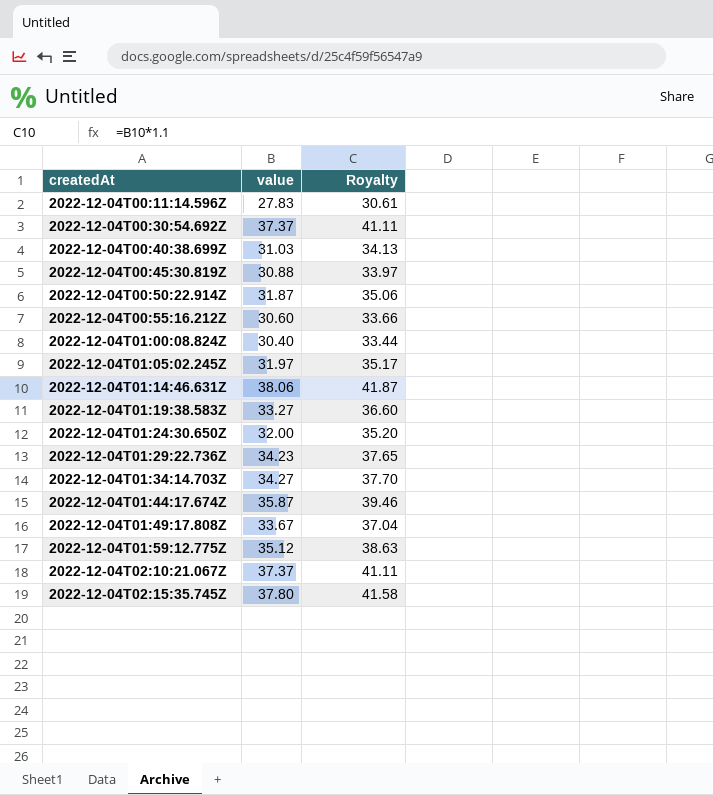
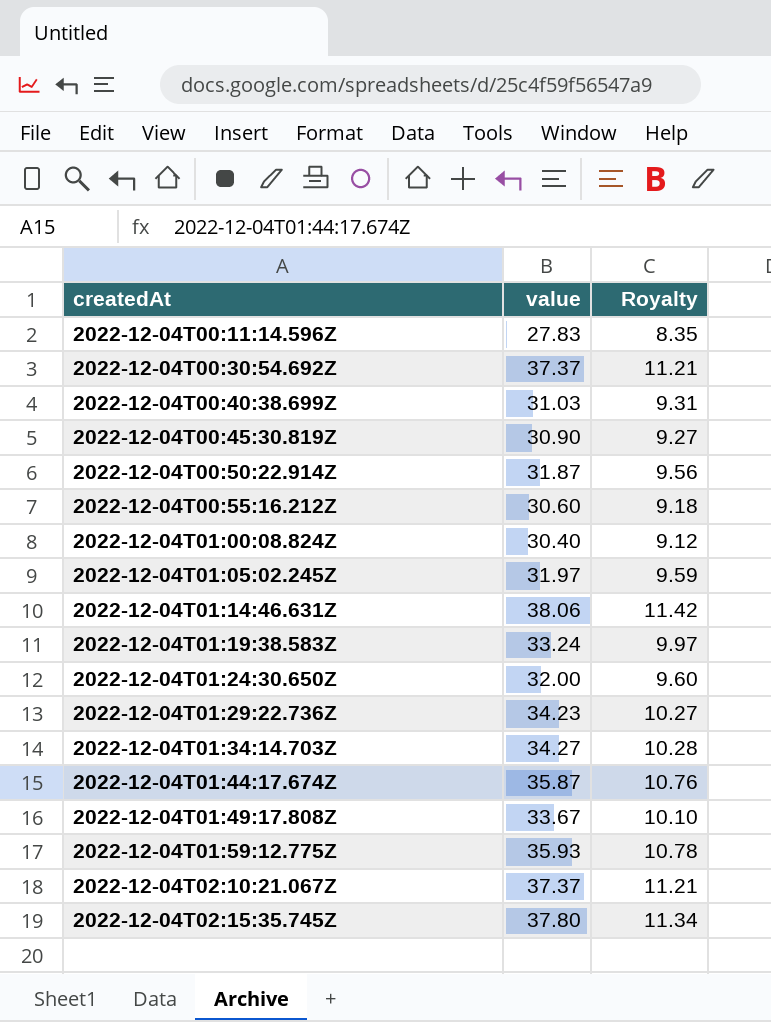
column Royalty | formula: [value] * 1.1 -> [value] * 0.3
2022-12-04T00:45:30.819Z | value: 30.88 -> 30.90
2022-12-04T01:19:38.583Z | value: 33.27 -> 33.24
2022-12-04T01:59:12.775Z | value: 35.12 -> 35.93

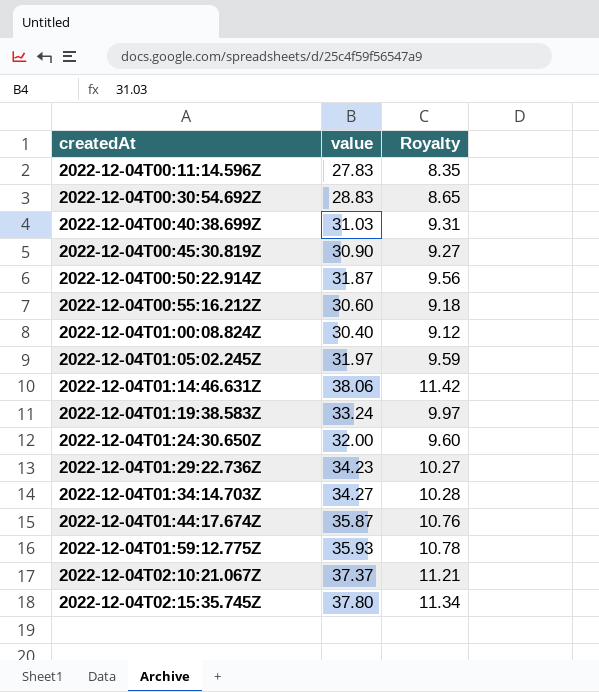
row 2022-12-04T01:49:17.808Z: 33.67 | 10.10 -> none
2022-12-04T00:30:54.692Z | value: 37.37 -> 28.83
2022-12-04T00:30:54.692Z | Royalty: 11.21 -> 8.65

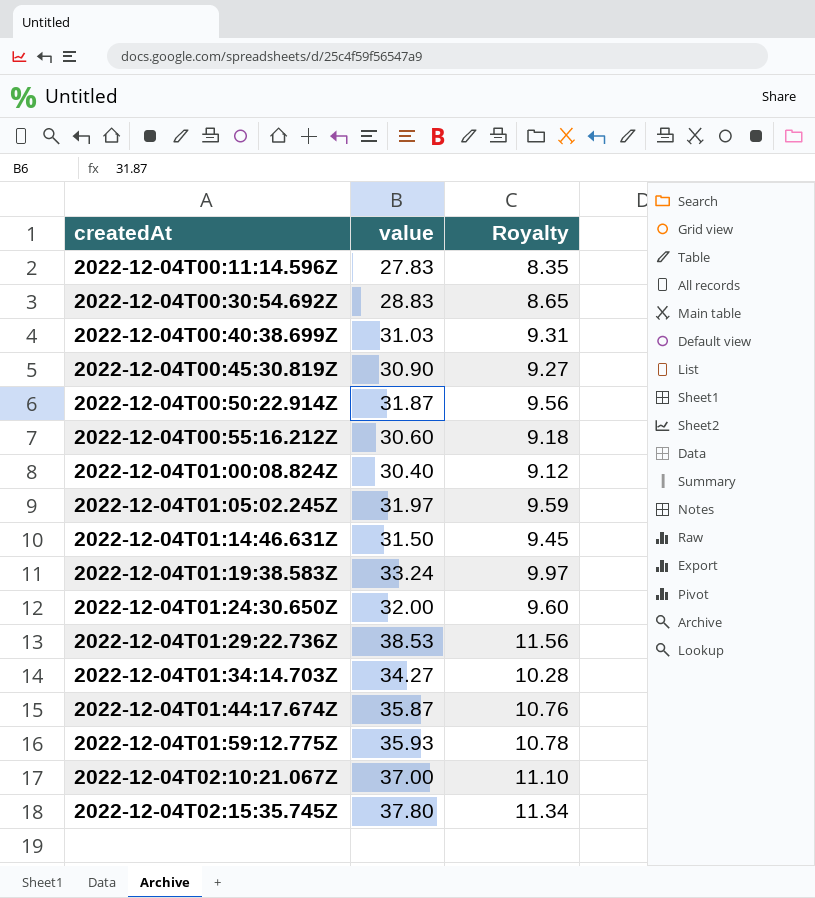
2022-12-04T01:14:46.631Z | value: 38.06 -> 31.50
2022-12-04T01:14:46.631Z | Royalty: 11.42 -> 9.45
2022-12-04T01:29:22.736Z | value: 34.23 -> 38.53
2022-12-04T01:29:22.736Z | Royalty: 10.27 -> 11.56
2022-12-04T02:10:21.067Z | value: 37.37 -> 37.00
2022-12-04T02:10:21.067Z | Royalty: 11.21 -> 11.10

